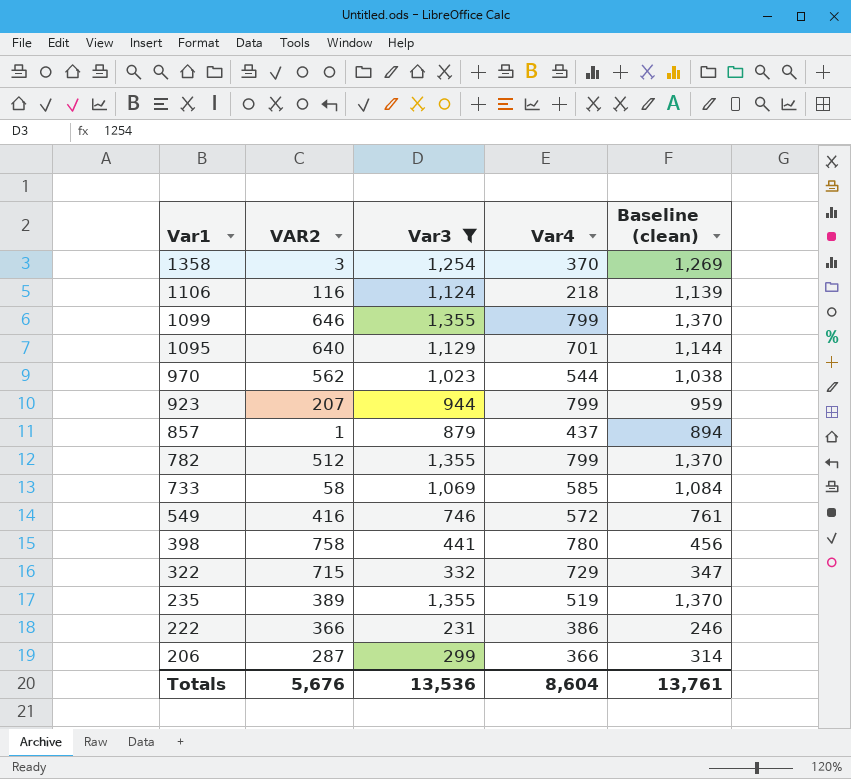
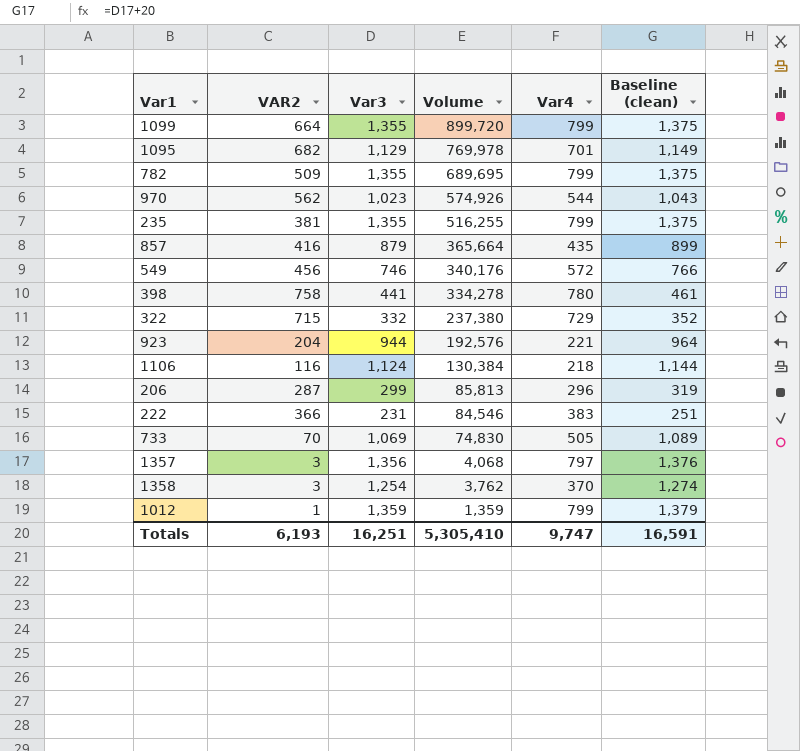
filter: Var3 <= 1,355 -> none
row order: Var1 descending -> Volume descending
column Volume | formula: none -> [VAR2] * [Var3]
column Baseline (clean) | formula: [Var3] + 15 -> [Var3] + 20
1099 | VAR2: 646 -> 664
1095 | VAR2: 640 -> 682
782 | VAR2: 512 -> 509
235 | VAR2: 389 -> 381
235 | Var4: 519 -> 799
857 | VAR2: 1 -> 416
857 | Var4: 437 -> 435
549 | VAR2: 416 -> 456
923 | VAR2: 207 -> 204
923 | Var4: 799 -> 221
206 | Var4: 366 -> 296
222 | Var4: 386 -> 383
733 | VAR2: 58 -> 70
733 | Var4: 585 -> 505
Totals | VAR2: 5,676 -> 6,193
Totals | Var3: 13,536 -> 16,251
Totals | Var4: 8,604 -> 9,747
Totals | Baseline (clean): 13,761 -> 16,591

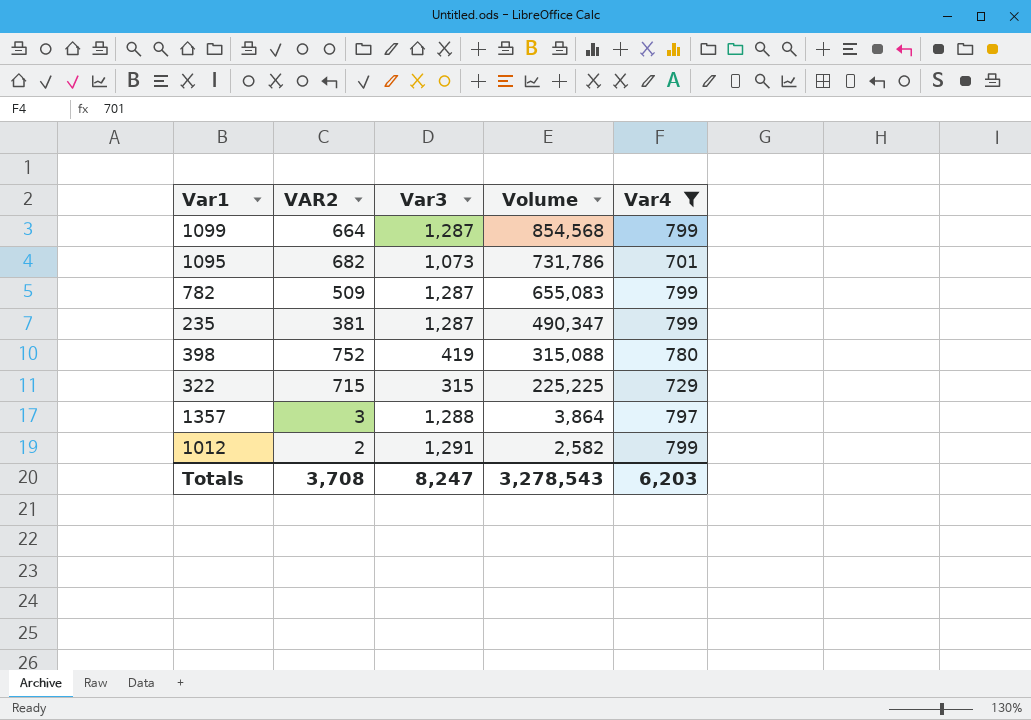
filter: none -> Var4 >= 701
column Baseline (clean) | formula: [Var3] + 20 -> none
1099 | Var3: 1,355 -> 1,287
1099 | Volume: 899,720 -> 854,568
1095 | Var3: 1,129 -> 1,073
1095 | Volume: 769,978 -> 731,786
782 | Var3: 1,355 -> 1,287
782 | Volume: 689,695 -> 655,083
235 | Var3: 1,355 -> 1,287
235 | Volume: 516,255 -> 490,347
398 | VAR2: 758 -> 752
398 | Var3: 441 -> 419
398 | Volume: 334,278 -> 315,088
322 | Var3: 332 -> 315
322 | Volume: 237,380 -> 225,225
1357 | Var3: 1,356 -> 1,288
1357 | Volume: 4,068 -> 3,864
1012 | VAR2: 1 -> 2
1012 | Var3: 1,359 -> 1,291
1012 | Volume: 1,359 -> 2,582
Totals | VAR2: 6,193 -> 3,708
Totals | Var3: 16,251 -> 8,247
Totals | Volume: 5,305,410 -> 3,278,543
Totals | Var4: 9,747 -> 6,203

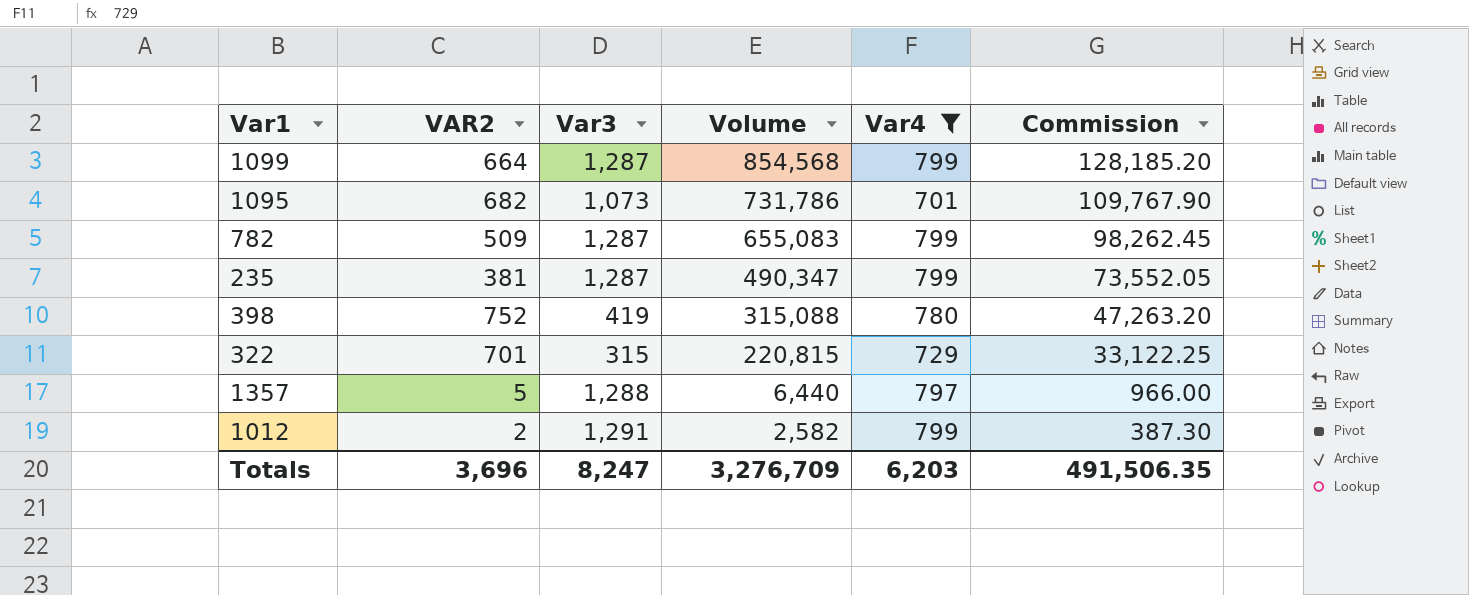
column Commission | formula: none -> [Volume] * 0.15
322 | VAR2: 715 -> 701
322 | Volume: 225,225 -> 220,815
1357 | VAR2: 3 -> 5
1357 | Volume: 3,864 -> 6,440
Totals | VAR2: 3,708 -> 3,696
Totals | Volume: 3,278,543 -> 3,276,709

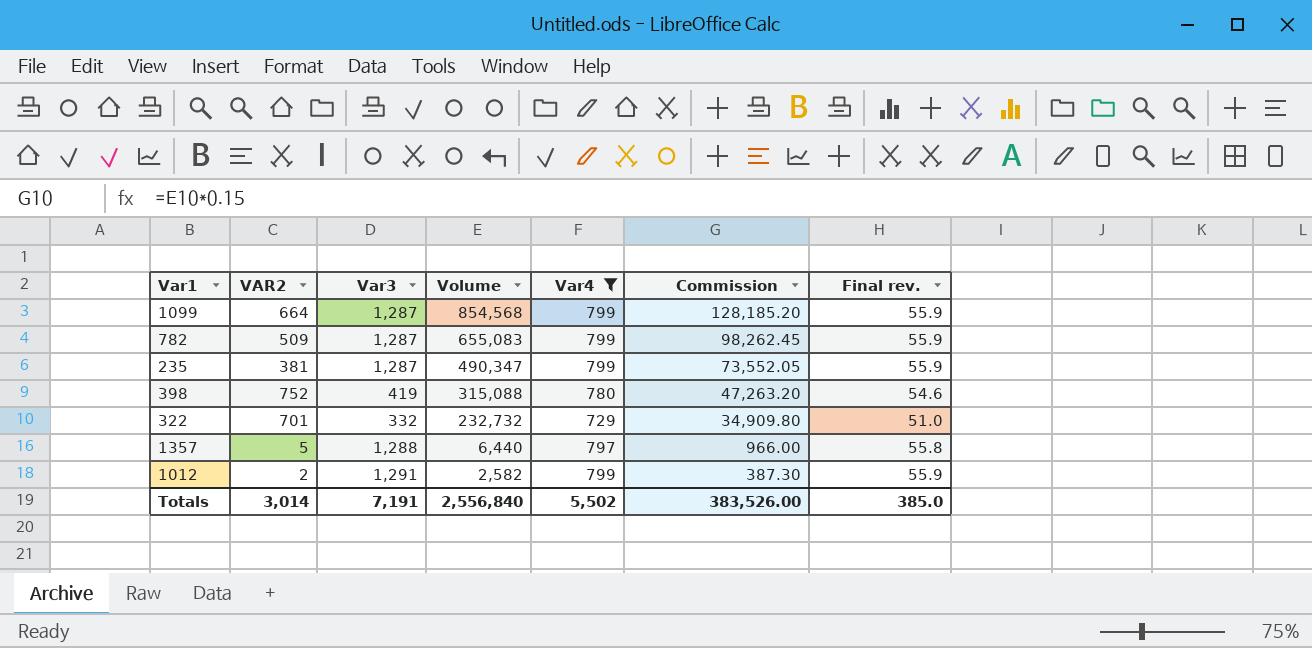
column Final rev. | formula: none -> [Var4] * 0.07
row 1095: 682 | 1,073 | 731,786 | 701 | 109,767.90 -> none
322 | Var3: 315 -> 332
322 | Volume: 220,815 -> 232,732
322 | Commission: 33,122.25 -> 34,909.80
Totals | VAR2: 3,696 -> 3,014
Totals | Var3: 8,247 -> 7,191
Totals | Volume: 3,276,709 -> 2,556,840
Totals | Var4: 6,203 -> 5,502
Totals | Commission: 491,506.35 -> 383,526.00

